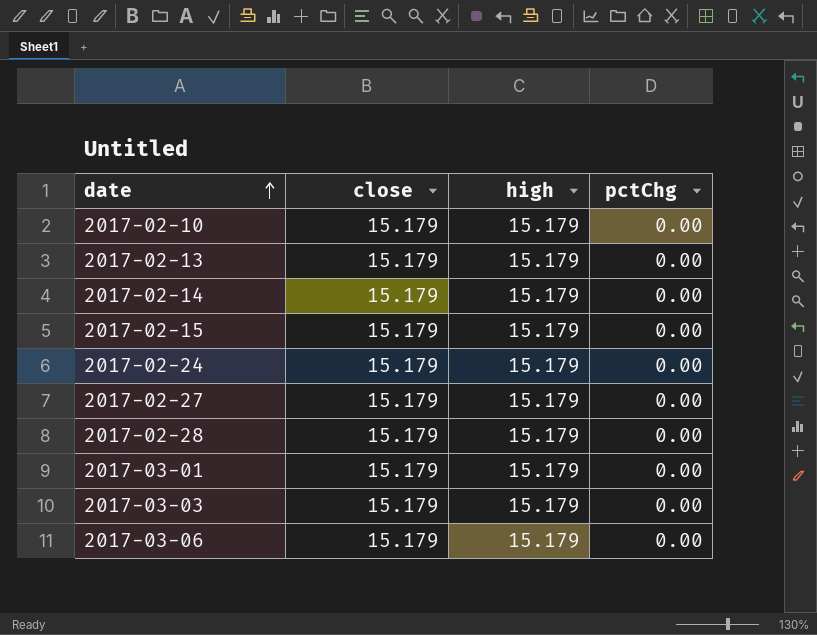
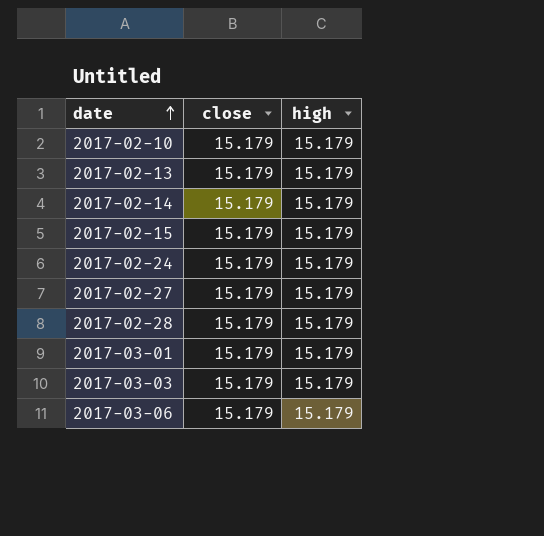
column pctChg | position: 4 -> none

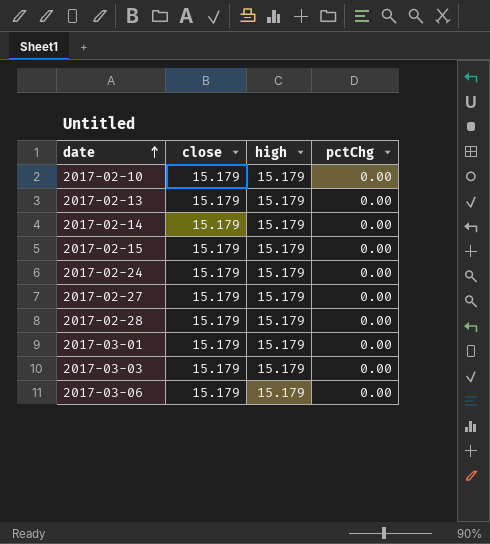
column pctChg | position: none -> 4

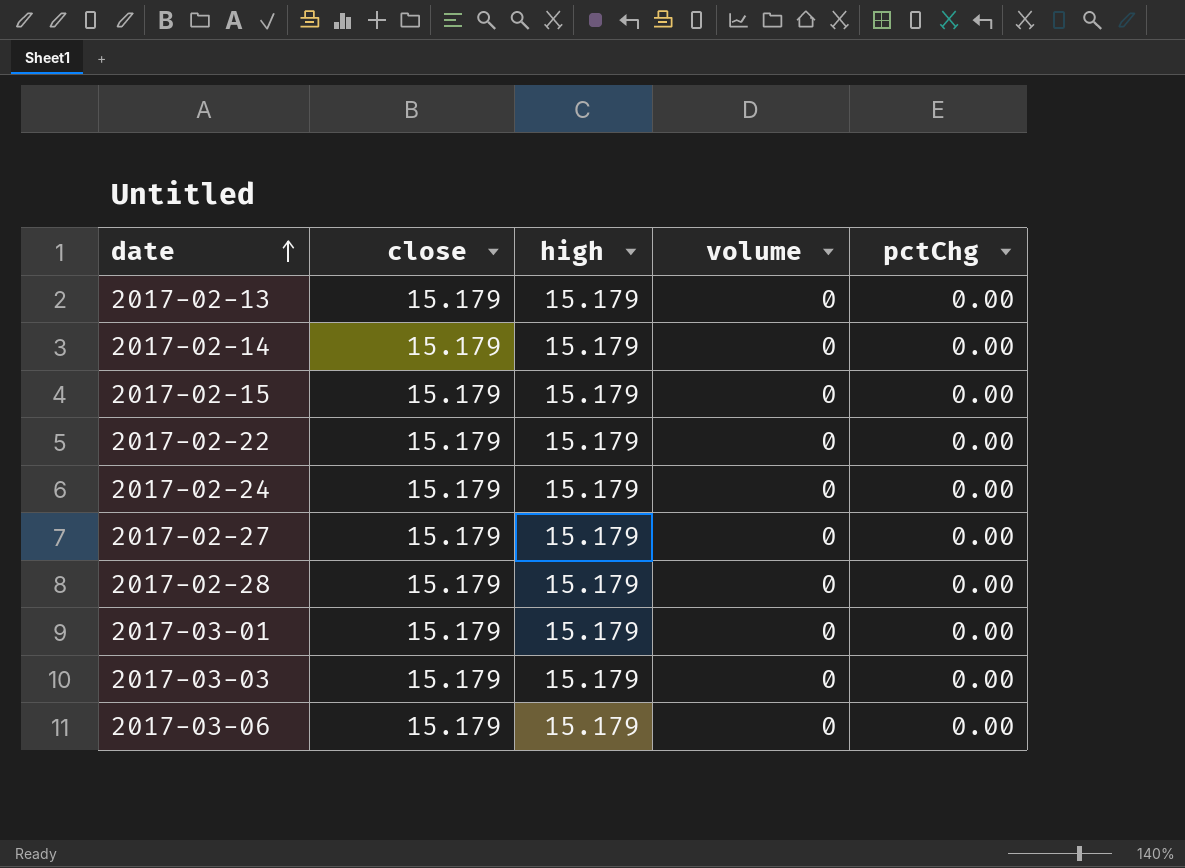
column volume | position: none -> 4
row 2017-02-10: 15.179 | 15.179 | 0.00 -> none
row 2017-02-22: none -> 15.179 | 15.179 | 0 | 0.00

